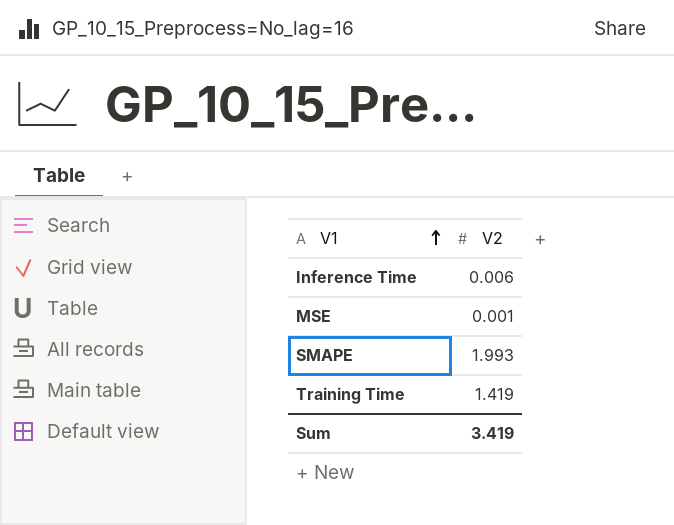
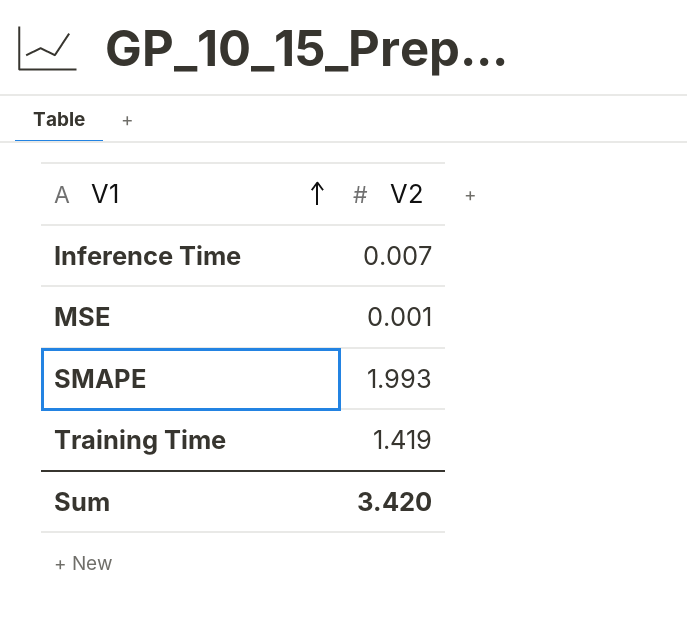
Inference Time | V2: 0.006 -> 0.007
Sum | V2: 3.419 -> 3.420

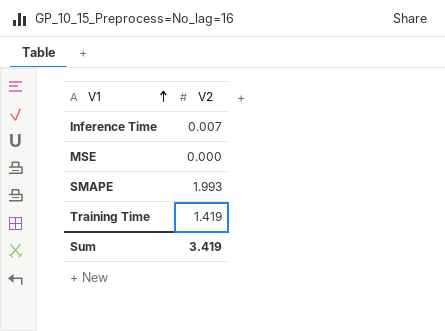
MSE | V2: 0.001 -> 0.000
Sum | V2: 3.420 -> 3.419

